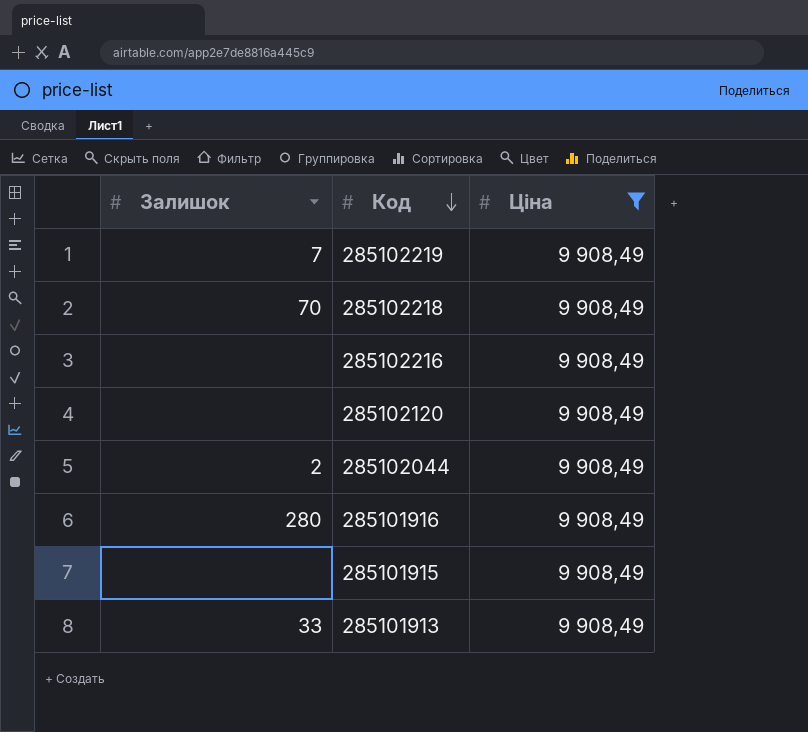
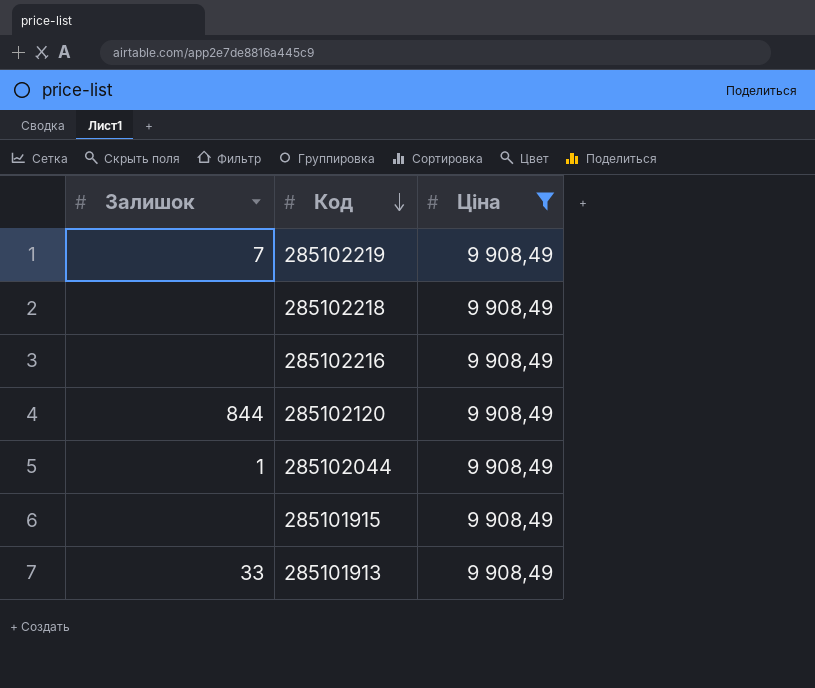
row 285101916: 280 | 9 908,49 -> none
285102218 | Залишок: 70 -> none
285102120 | Залишок: none -> 844
285102044 | Залишок: 2 -> 1

